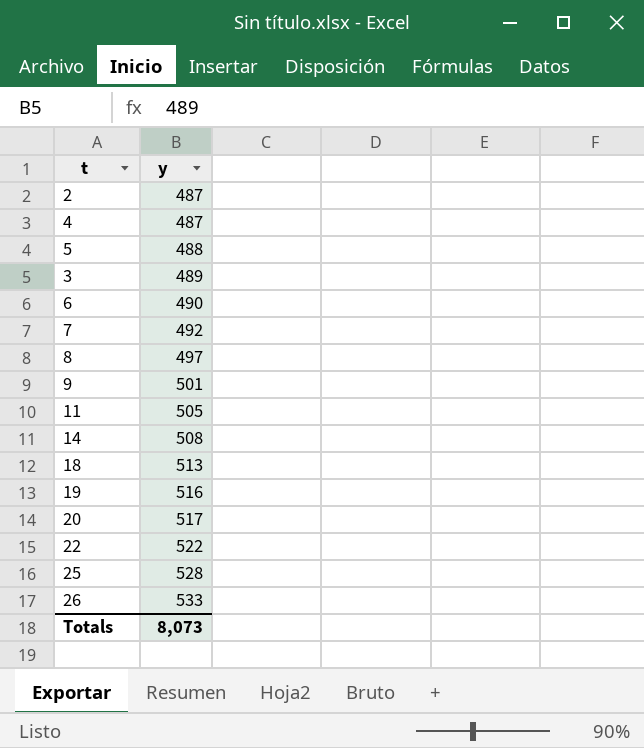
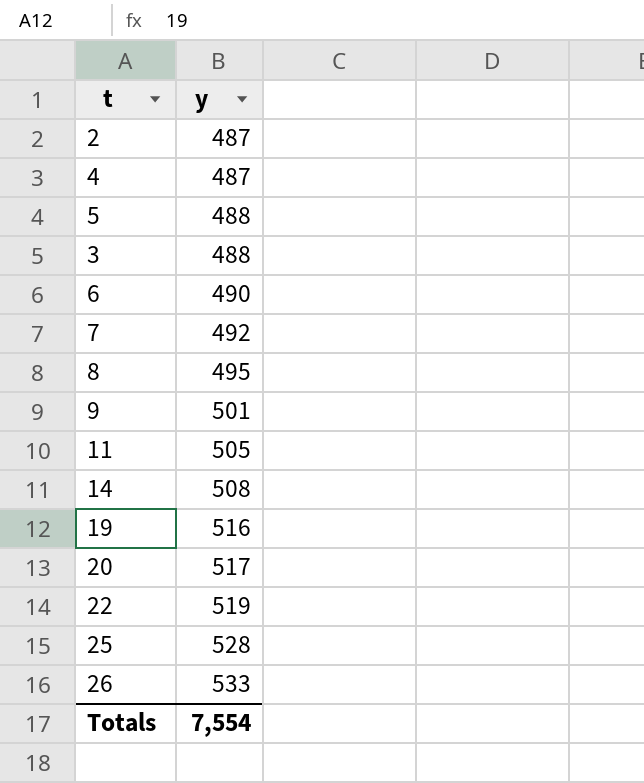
row 18: 513 -> none
3 | y: 489 -> 488
8 | y: 497 -> 495
22 | y: 522 -> 519
Totals | y: 8,073 -> 7,554

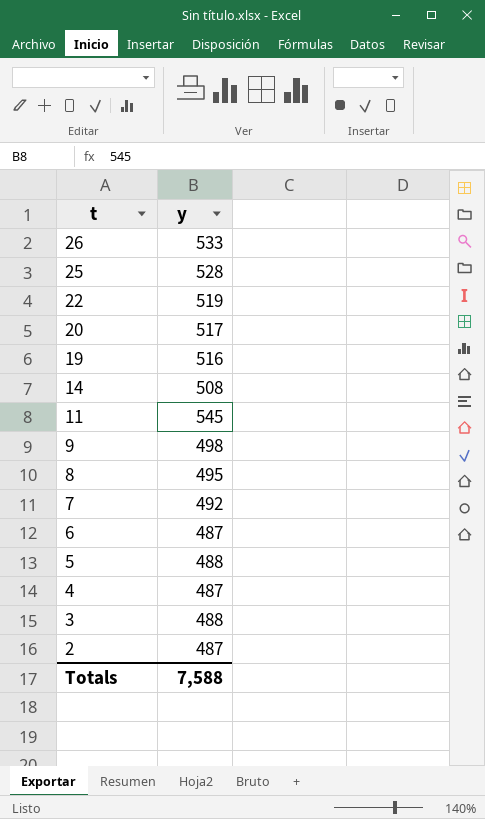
row order: y ascending -> t descending
11 | y: 505 -> 545
9 | y: 501 -> 498
6 | y: 490 -> 487
Totals | y: 7,554 -> 7,588

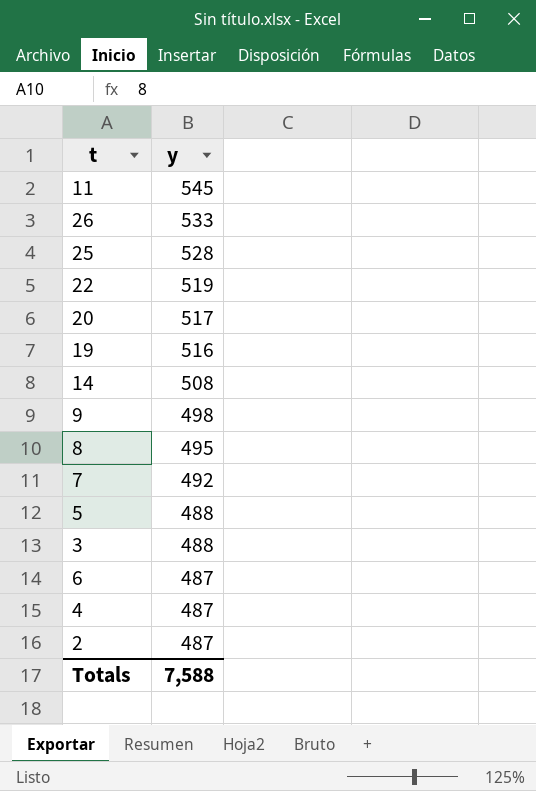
row order: t descending -> y descending

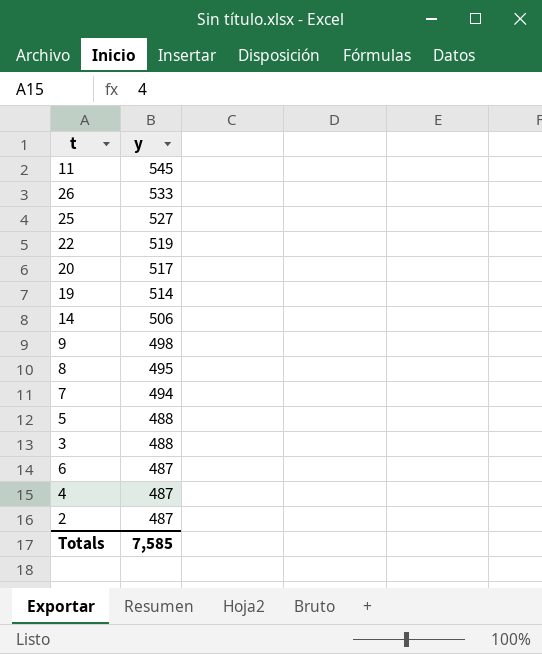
25 | y: 528 -> 527
19 | y: 516 -> 514
14 | y: 508 -> 506
7 | y: 492 -> 494
Totals | y: 7,588 -> 7,585

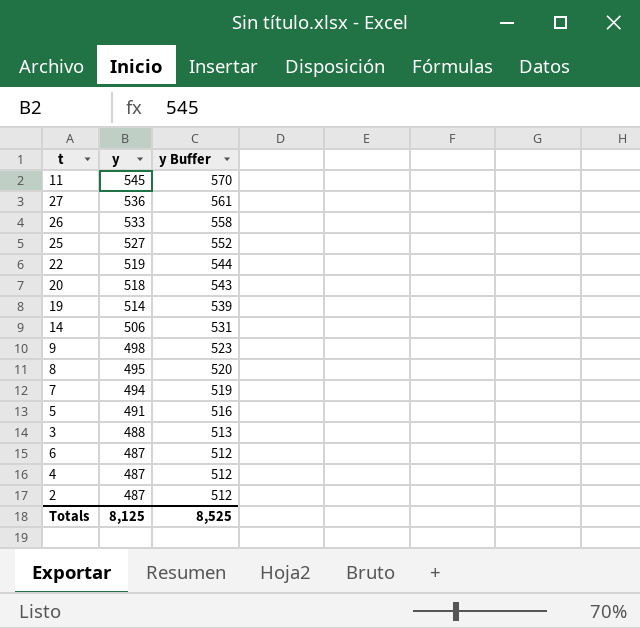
column y Buffer | formula: none -> [y] + 25
row 27: none -> 536 | 561
20 | y: 517 -> 518
5 | y: 488 -> 491
Totals | y: 7,585 -> 8,125

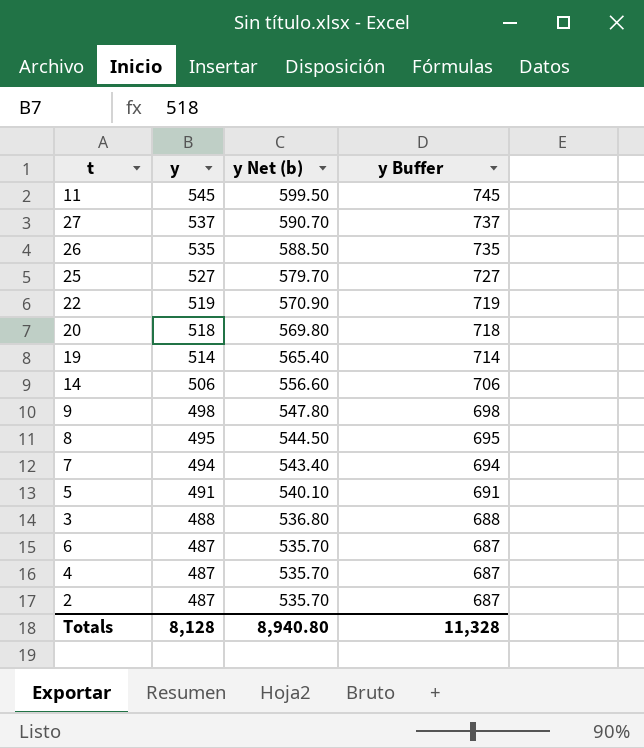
column y Net (b) | formula: none -> [y] * 1.1
column y Buffer | formula: [y] + 25 -> [y] + 200
27 | y: 536 -> 537
26 | y: 533 -> 535
Totals | y: 8,125 -> 8,128
Totals | y Buffer: 8,525 -> 11,328

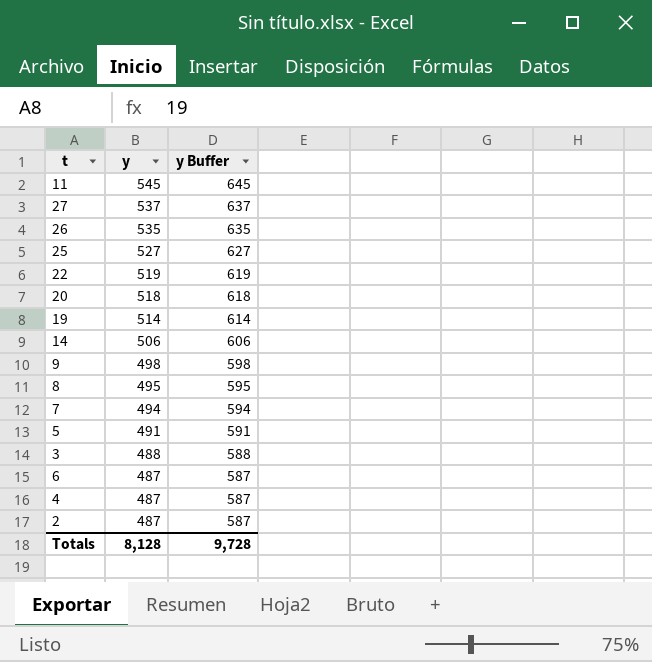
column y Net (b) | formula: [y] * 1.1 -> none
column y Buffer | formula: [y] + 200 -> [y] + 100
Totals | y Buffer: 11,328 -> 9,728

